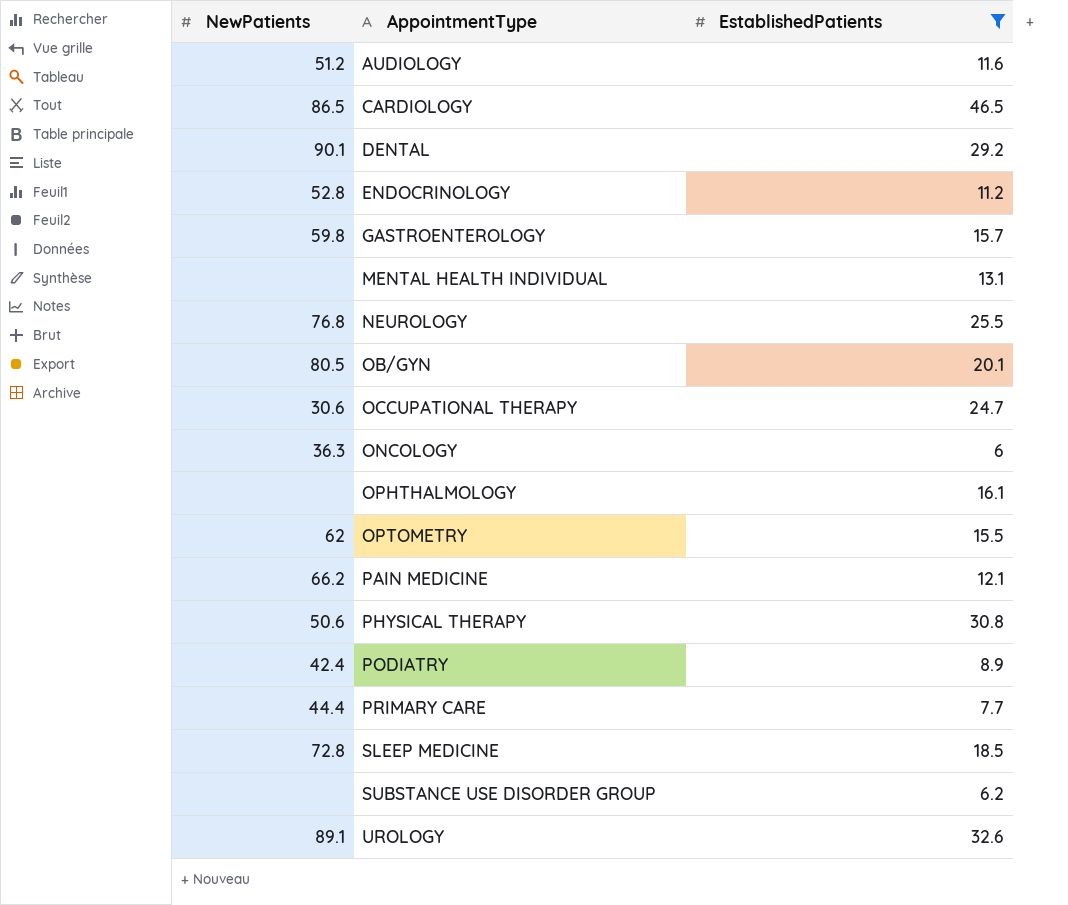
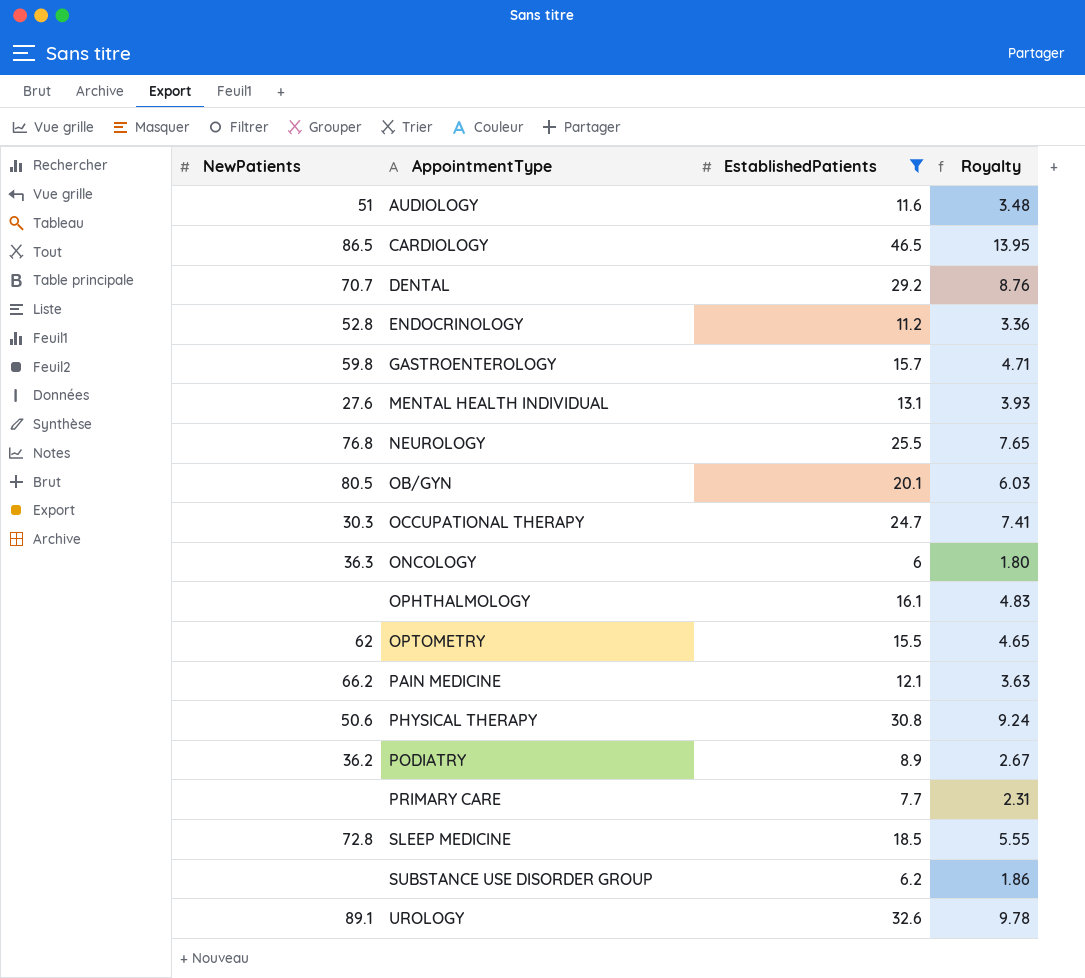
column Royalty | formula: none -> [EstablishedPatients] * 0.3
AUDIOLOGY | NewPatients: 51.2 -> 51
DENTAL | NewPatients: 90.1 -> 70.7
MENTAL HEALTH INDIVIDUAL | NewPatients: none -> 27.6
OCCUPATIONAL THERAPY | NewPatients: 30.6 -> 30.3
PODIATRY | NewPatients: 42.4 -> 36.2
PRIMARY CARE | NewPatients: 44.4 -> none

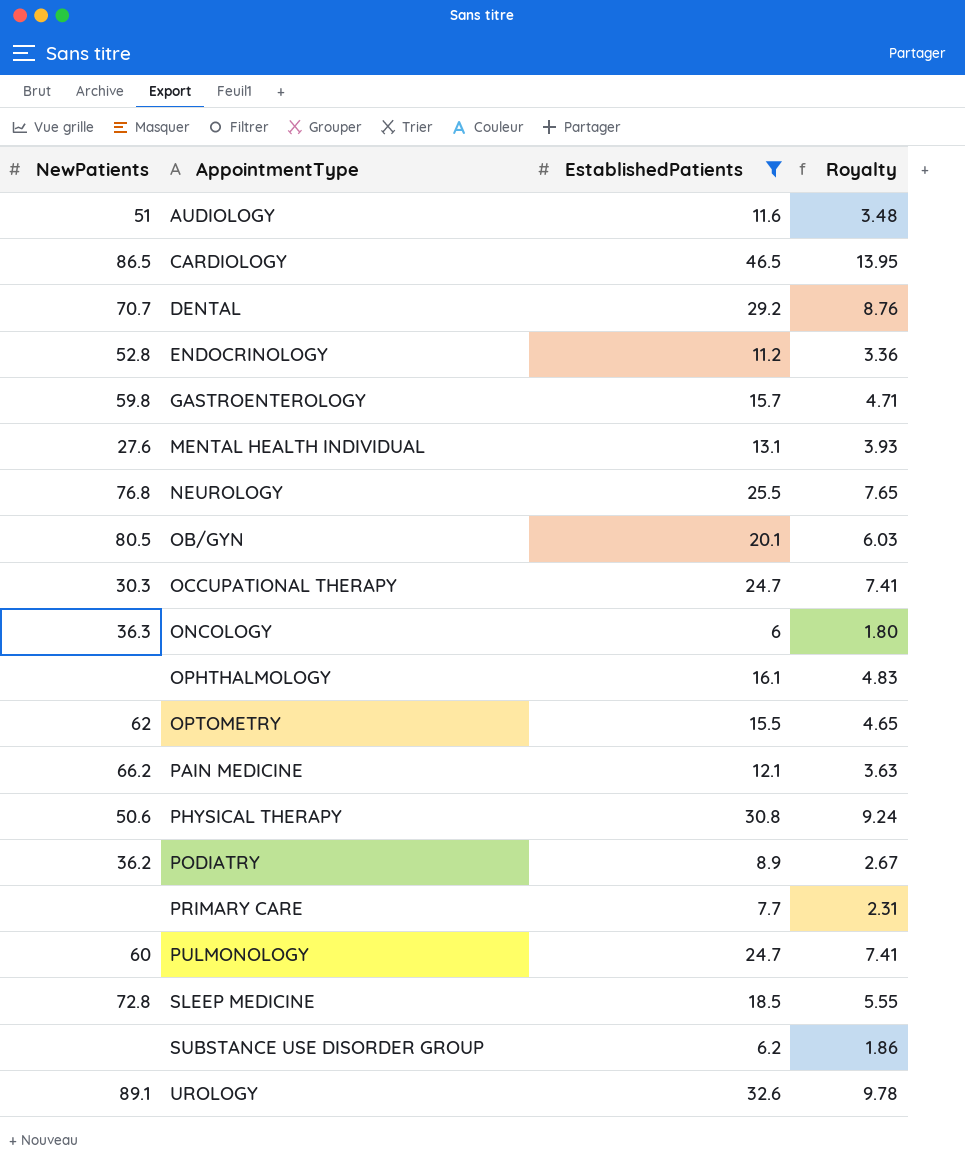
row PULMONOLOGY: none -> 60 | 24.7 | 7.41

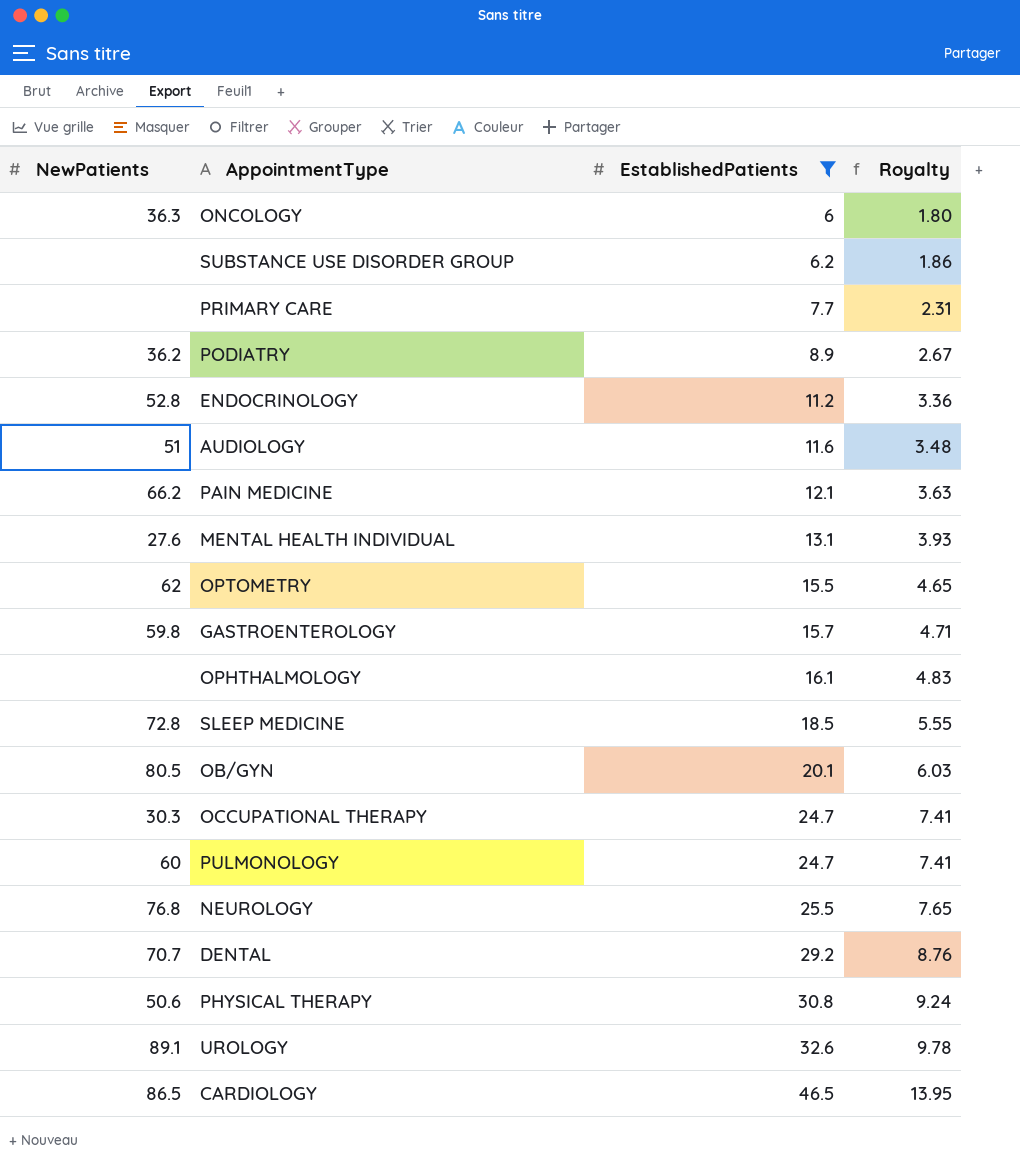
row order: AppointmentType ascending -> EstablishedPatients ascending

